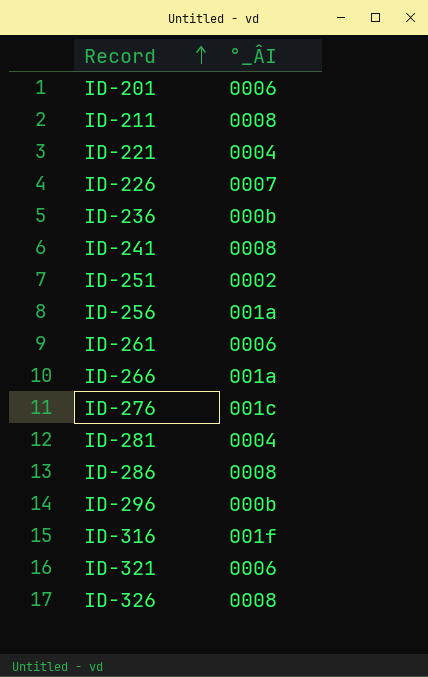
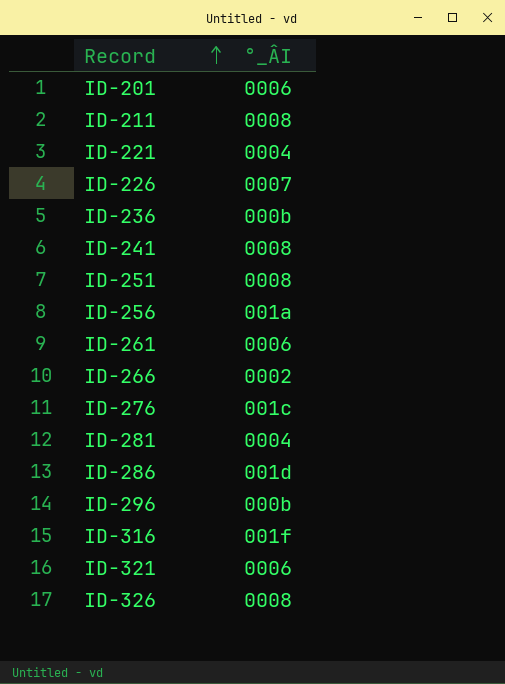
ID-251 | °_ÂI: 0002 -> 0008
ID-266 | °_ÂI: 001a -> 0002
ID-286 | °_ÂI: 0008 -> 001d

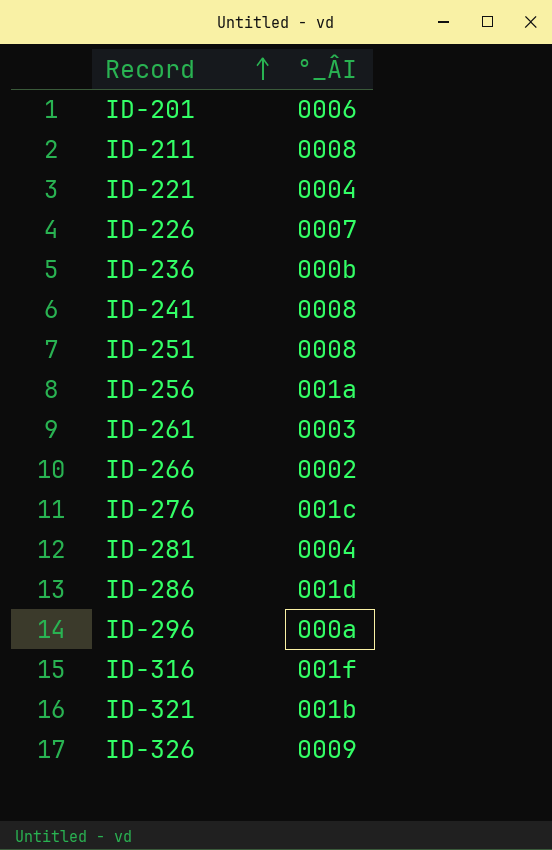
ID-261 | °_ÂI: 0006 -> 0003
ID-296 | °_ÂI: 000b -> 000a
ID-321 | °_ÂI: 0006 -> 001b
ID-326 | °_ÂI: 0008 -> 0009

